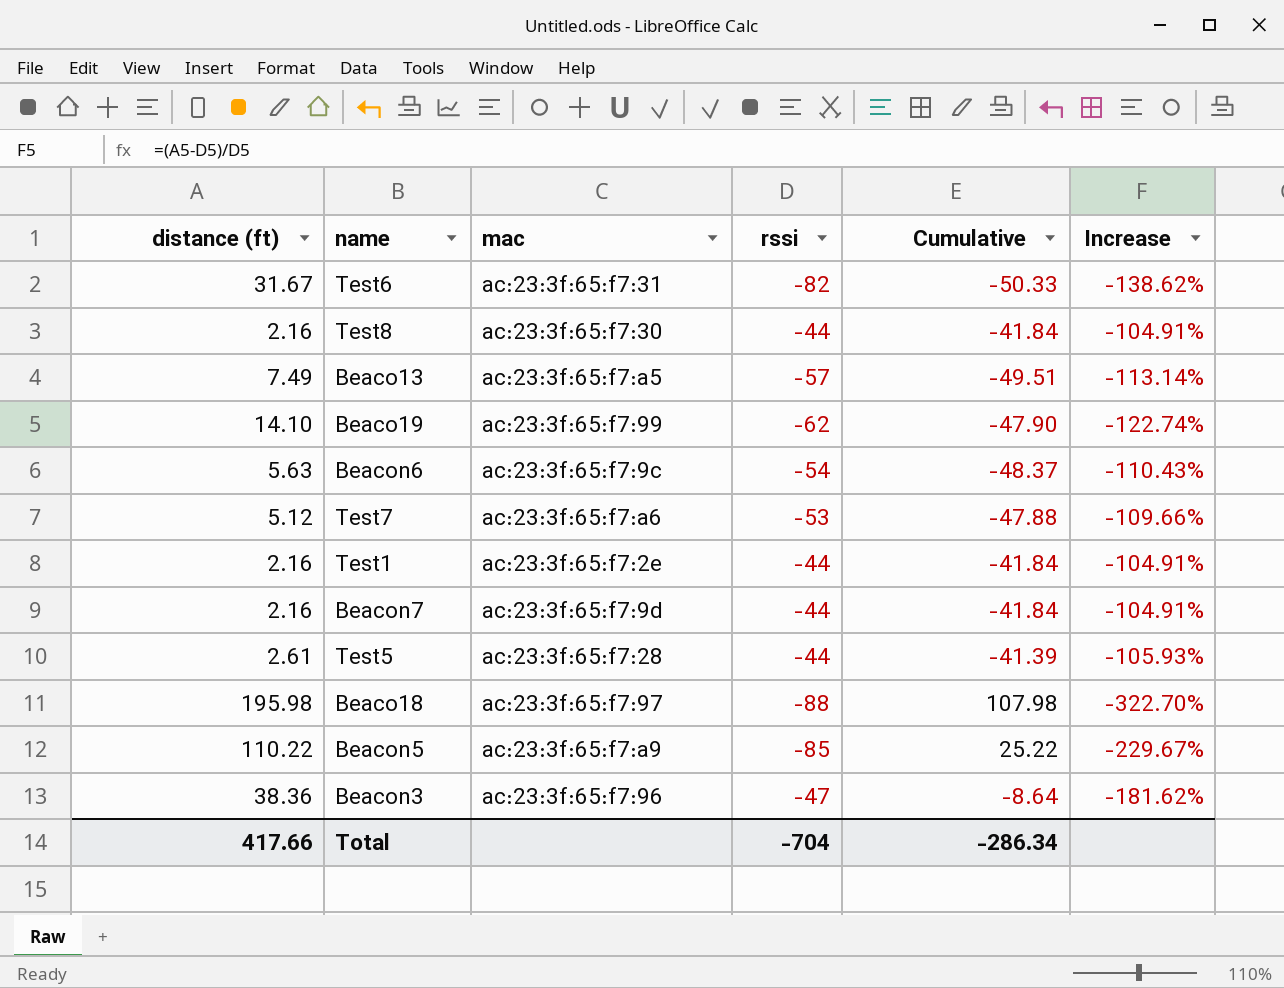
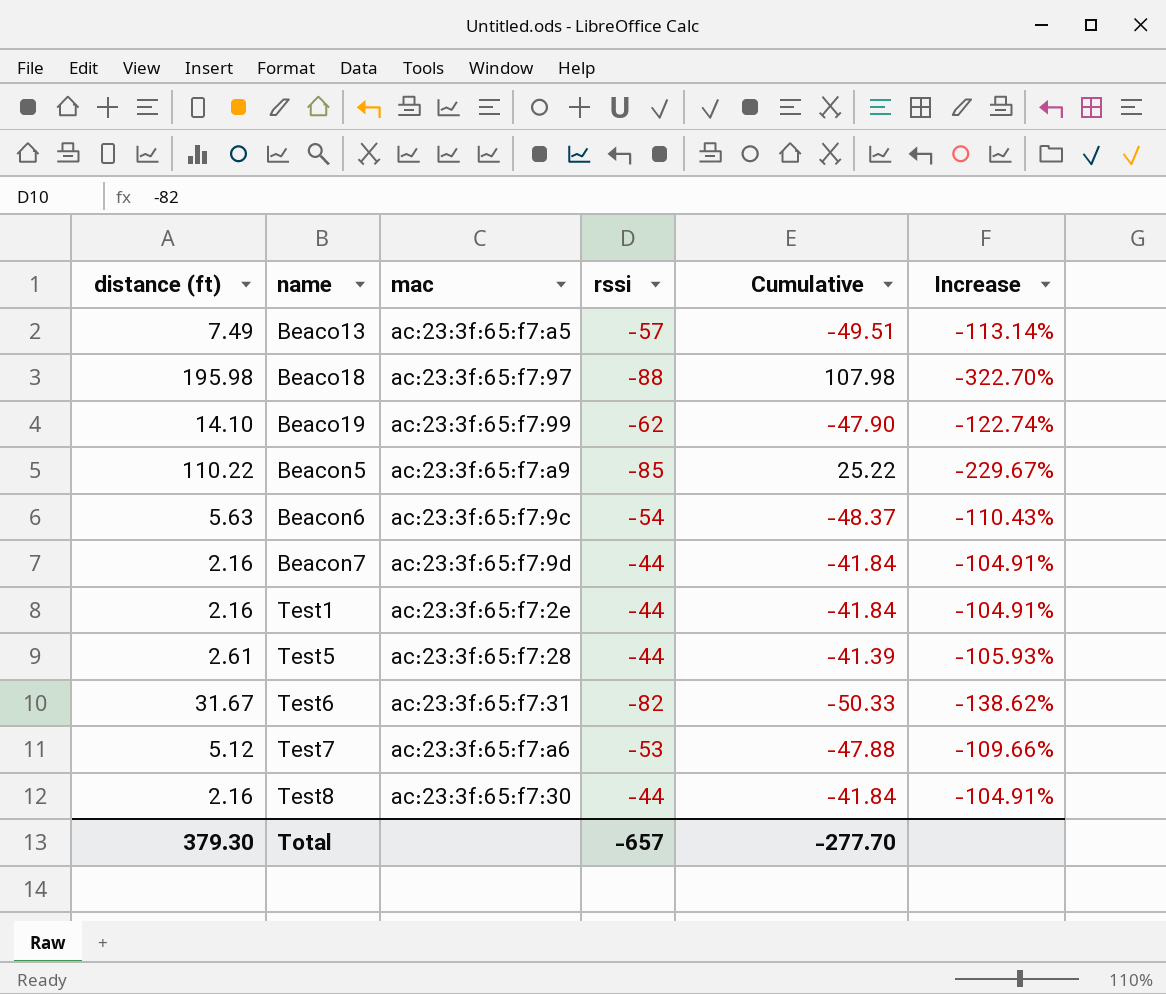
row order: none -> name ascending
row Beacon3: 38.36 | ac:23:3f:65:f7:96 | -47 | -8.64 | -181.62% -> none
Total | distance (ft): 417.66 -> 379.30
Total | rssi: -704 -> -657
Total | Cumulative: -286.34 -> -277.70

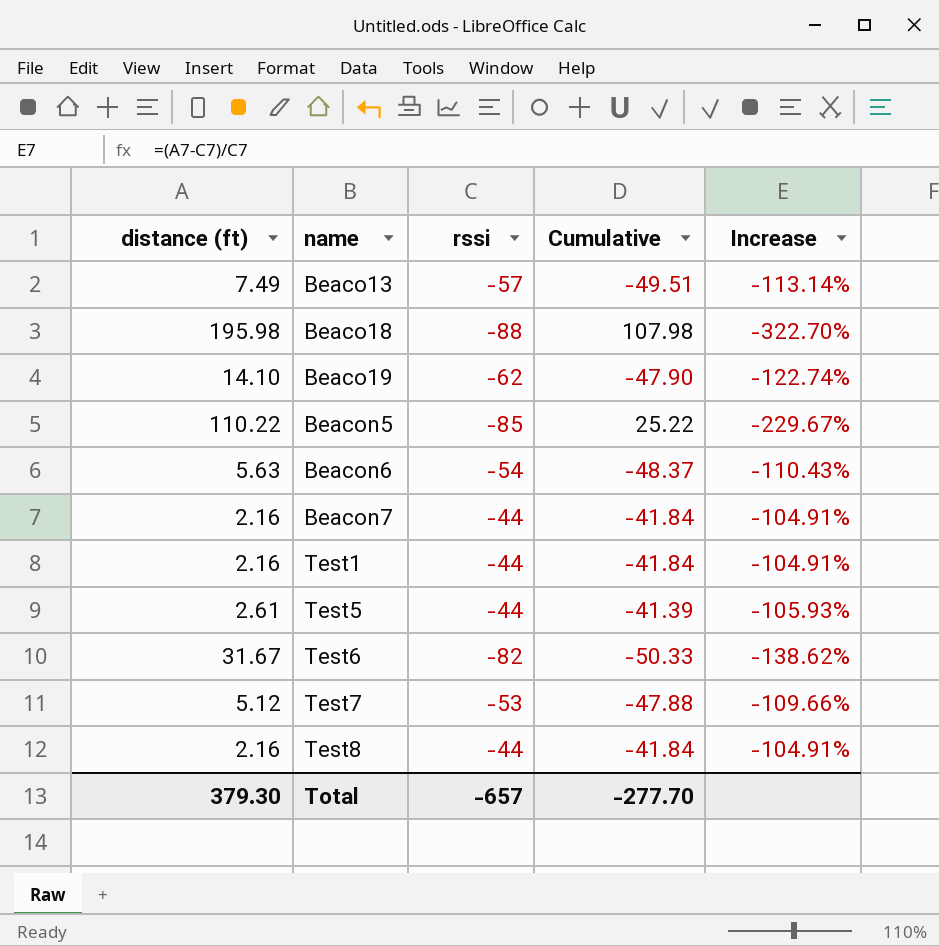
column mac | position: 3 -> none

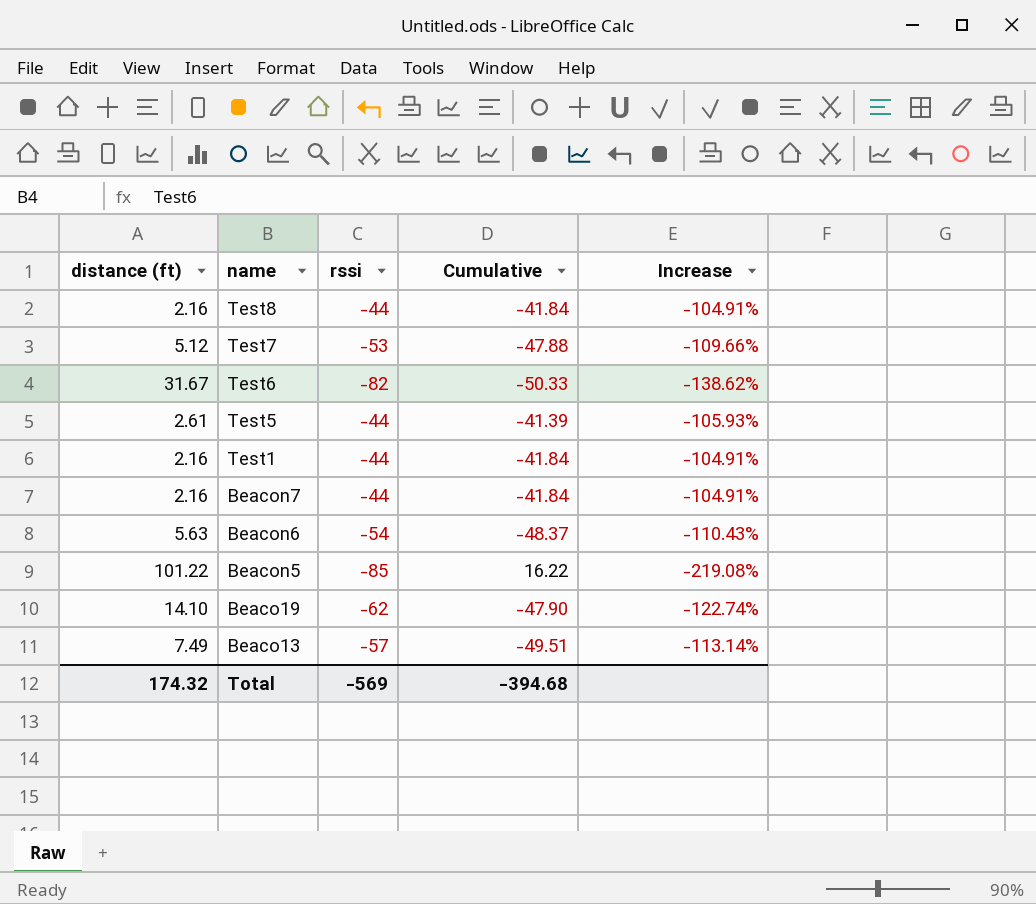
row order: name ascending -> name descending
row Beaco18: 195.98 | -88 | 107.98 | -322.70% -> none
Beacon5 | distance (ft): 110.22 -> 101.22
Beacon5 | Cumulative: 25.22 -> 16.22
Beacon5 | Increase: -229.67% -> -219.08%
Total | distance (ft): 379.30 -> 174.32
Total | rssi: -657 -> -569
Total | Cumulative: -277.70 -> -394.68

